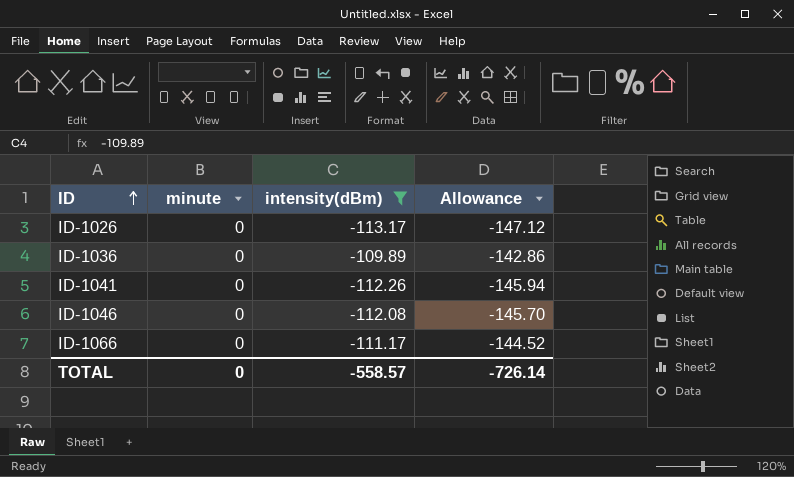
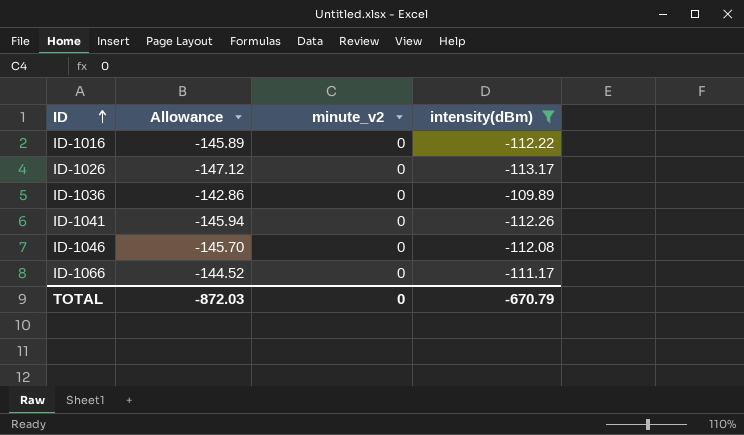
column Allowance | position: 4 -> 2
column name: minute -> minute_v2
row ID-1016: none -> -145.89 | 0 | -112.22
TOTAL | Allowance: -726.14 -> -872.03
TOTAL | intensity(dBm): -558.57 -> -670.79

